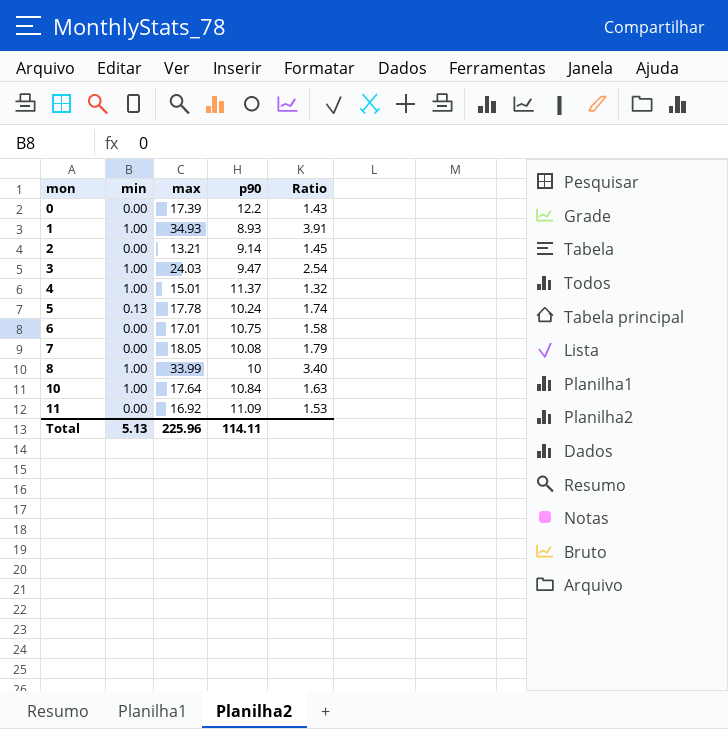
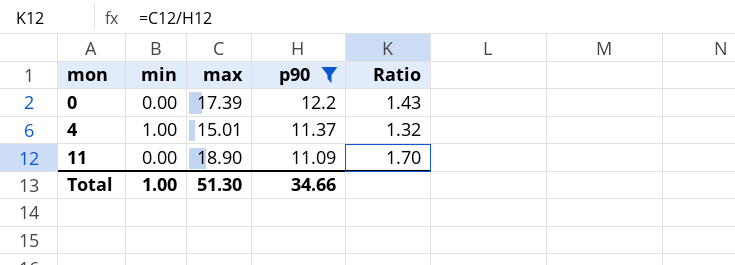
filter: none -> p90 >= 11.09
11 | max: 16.92 -> 18.90
11 | Ratio: 1.53 -> 1.70
Total | min: 5.13 -> 1.00
Total | max: 225.96 -> 51.30
Total | p90: 114.11 -> 34.66

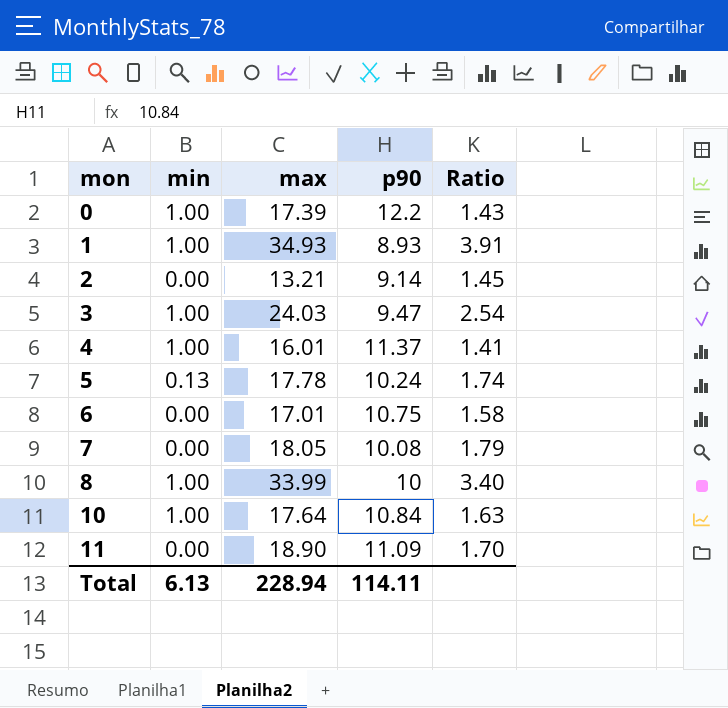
filter: p90 >= 11.09 -> none
0 | min: 0.00 -> 1.00
4 | max: 15.01 -> 16.01
4 | Ratio: 1.32 -> 1.41
Total | min: 1.00 -> 6.13
Total | max: 51.30 -> 228.94
Total | p90: 34.66 -> 114.11

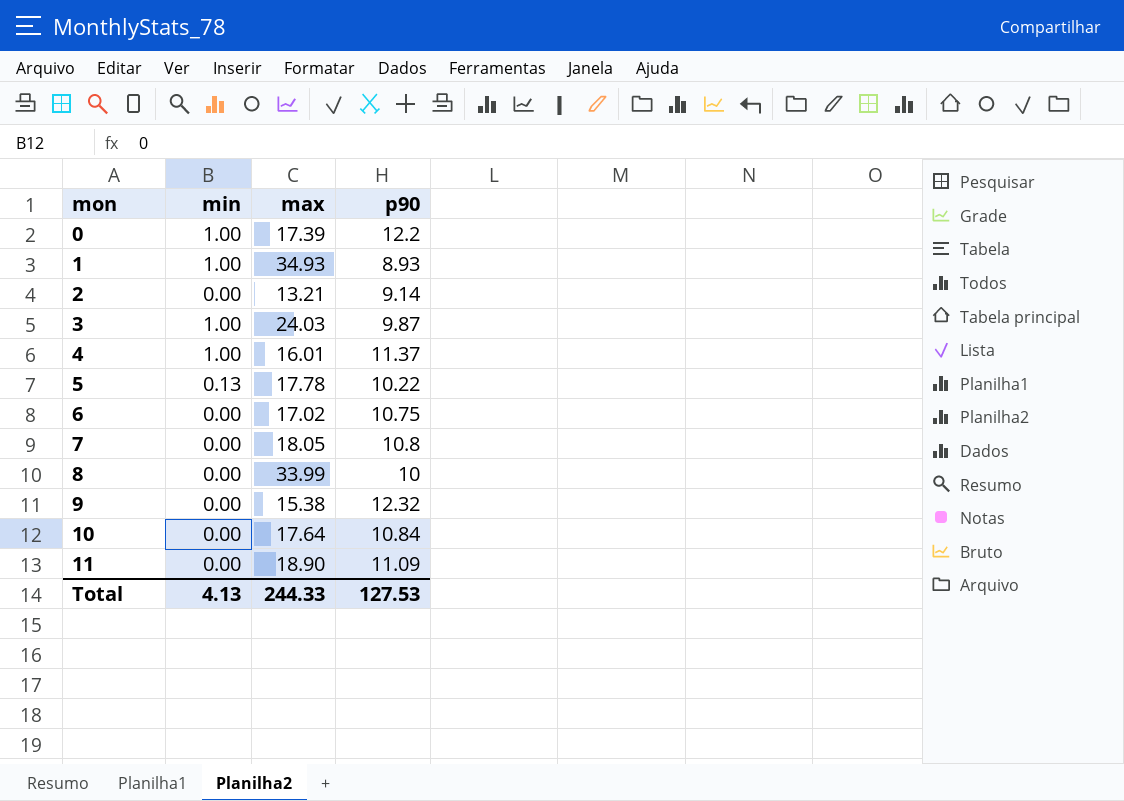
column Ratio | formula: [max] / [p90] -> none
3 | p90: 9.47 -> 9.87
5 | p90: 10.24 -> 10.22
6 | max: 17.01 -> 17.02
7 | p90: 10.08 -> 10.8
8 | min: 1.00 -> 0.00
row 9: none -> 0.00 | 15.38 | 12.32
10 | min: 1.00 -> 0.00
Total | min: 6.13 -> 4.13
Total | max: 228.94 -> 244.33
Total | p90: 114.11 -> 127.53

